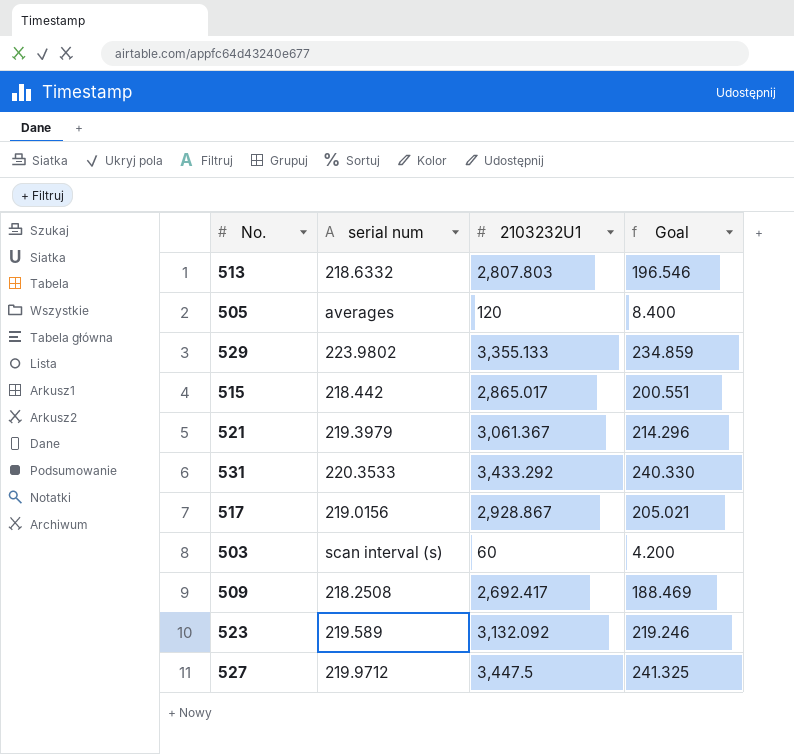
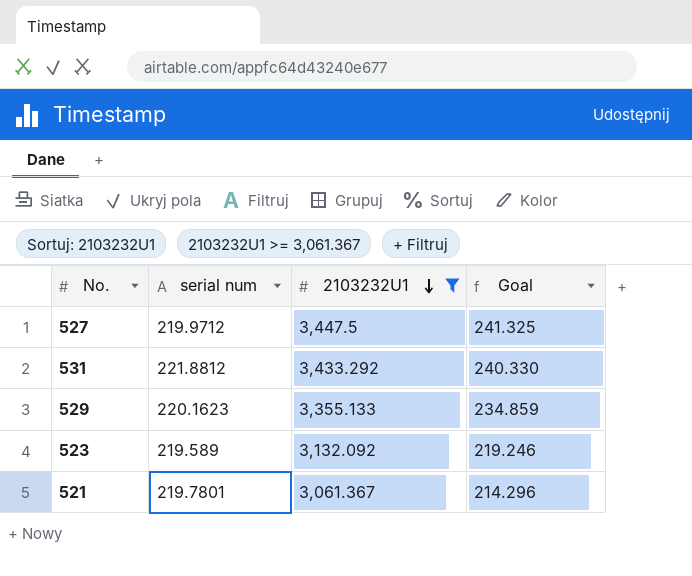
filter: none -> 2103232U1 >= 3,061.367
row order: none -> 2103232U1 descending
531 | serial num: 220.3533 -> 221.8812
529 | serial num: 223.9802 -> 220.1623
521 | serial num: 219.3979 -> 219.7801

